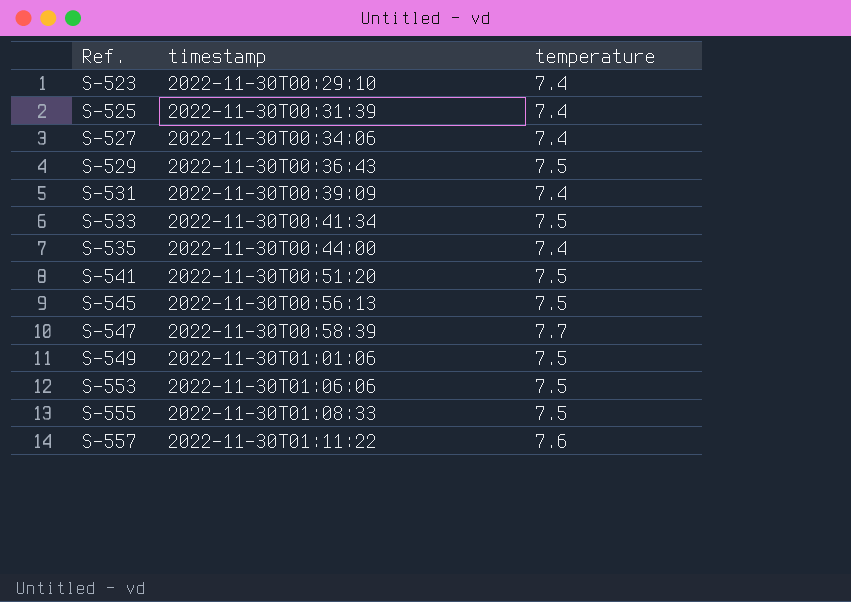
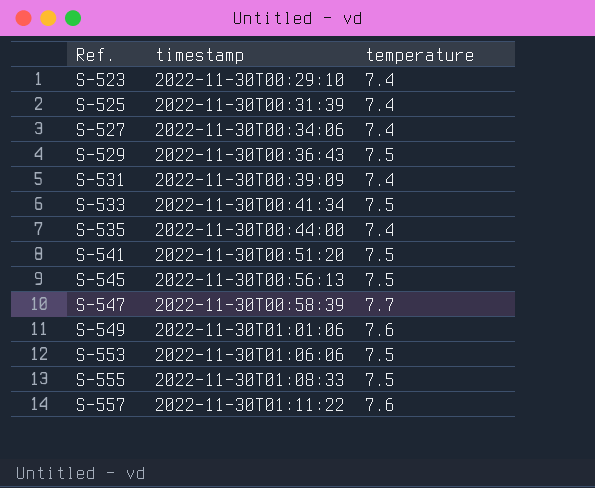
S-549 | temperature: 7.5 -> 7.6

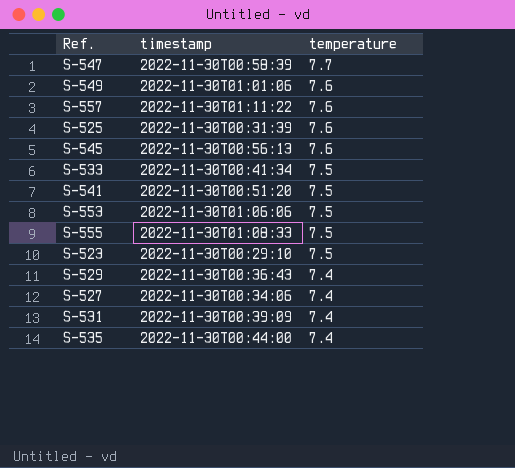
row order: Ref. ascending -> temperature descending
S-525 | temperature: 7.4 -> 7.6
S-545 | temperature: 7.5 -> 7.6
S-523 | temperature: 7.4 -> 7.5
S-529 | temperature: 7.5 -> 7.4

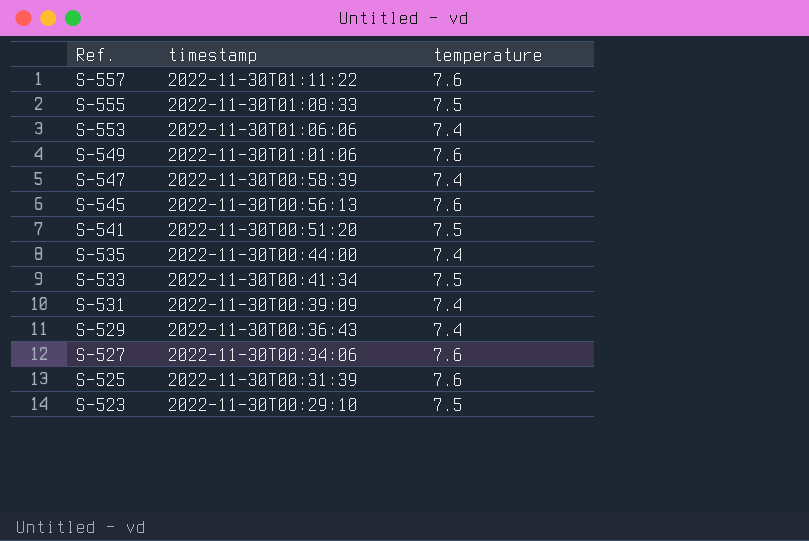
row order: temperature descending -> Ref. descending
S-553 | temperature: 7.5 -> 7.4
S-547 | temperature: 7.7 -> 7.4
S-527 | temperature: 7.4 -> 7.6

